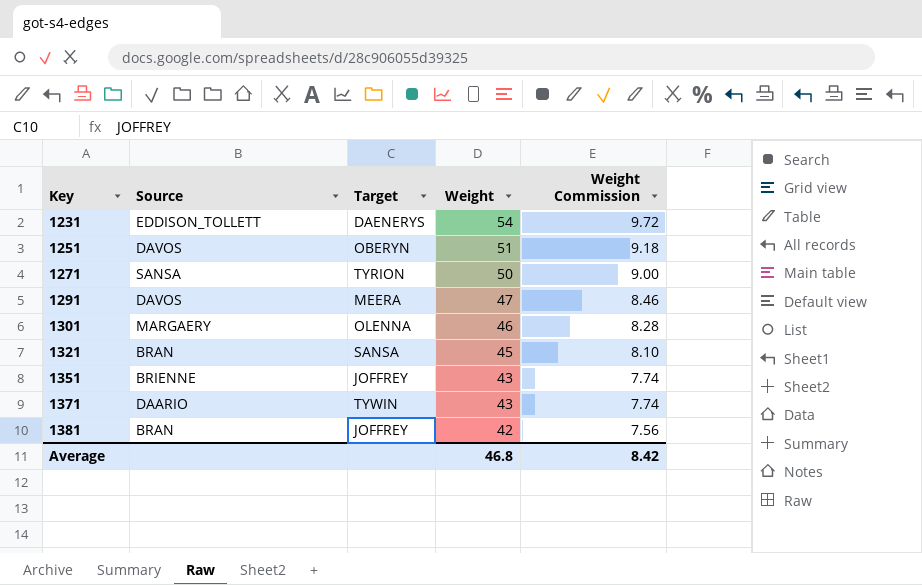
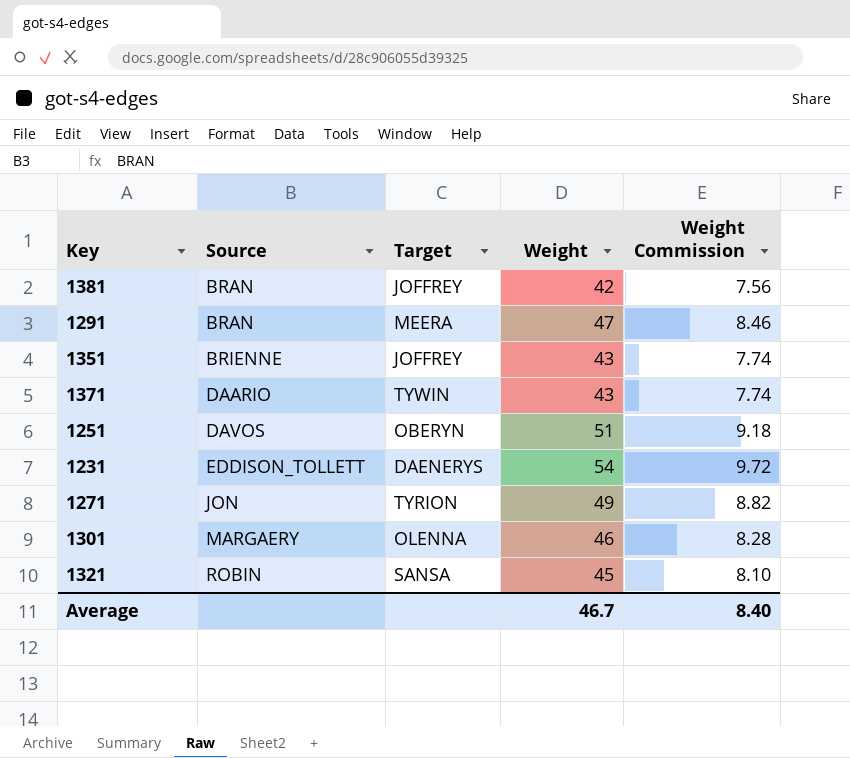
row order: Key ascending -> Source ascending
1291 | Source: DAVOS -> BRAN
1271 | Source: SANSA -> JON
1271 | Weight: 50 -> 49
1271 | Weight Commission: 9.00 -> 8.82
1321 | Source: BRAN -> ROBIN
Average | Weight: 46.8 -> 46.7
Average | Weight Commission: 8.42 -> 8.40

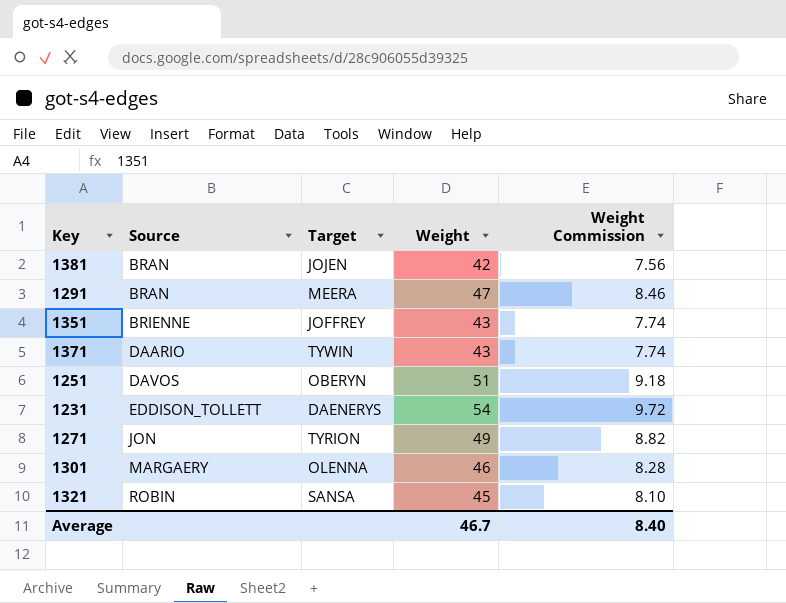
1381 | Target: JOFFREY -> JOJEN

